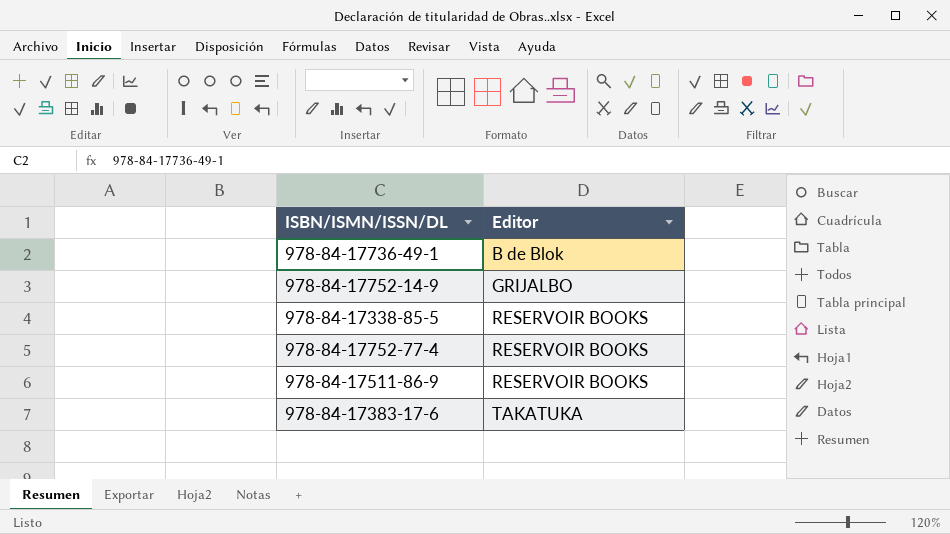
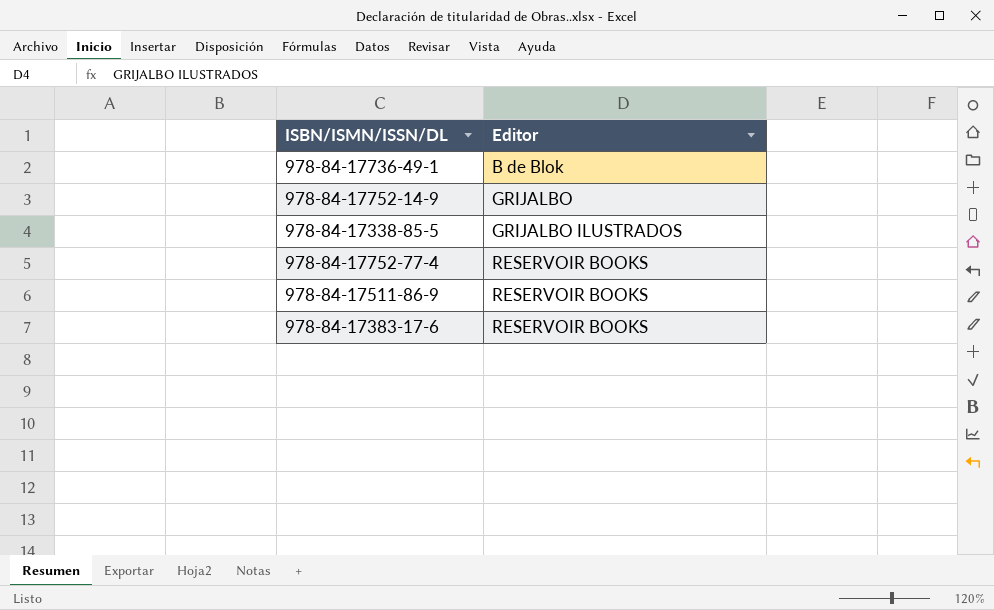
978-84-17338-85-5 | Editor: RESERVOIR BOOKS -> GRIJALBO ILUSTRADOS
978-84-17383-17-6 | Editor: TAKATUKA -> RESERVOIR BOOKS

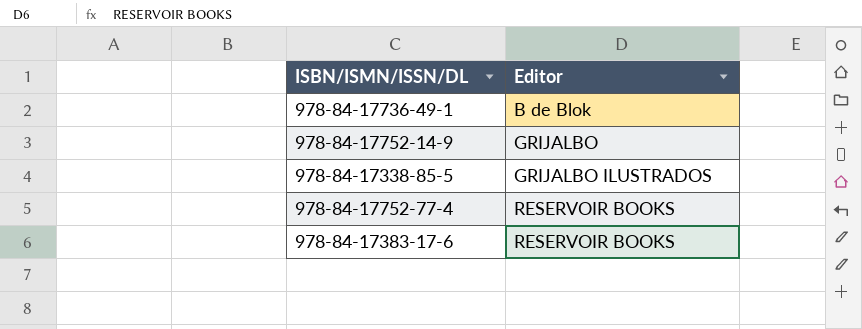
row 978-84-17511-86-9: RESERVOIR BOOKS -> none

